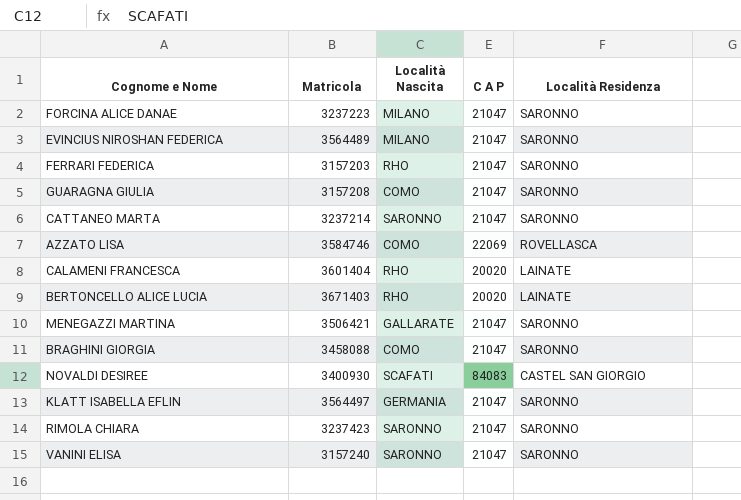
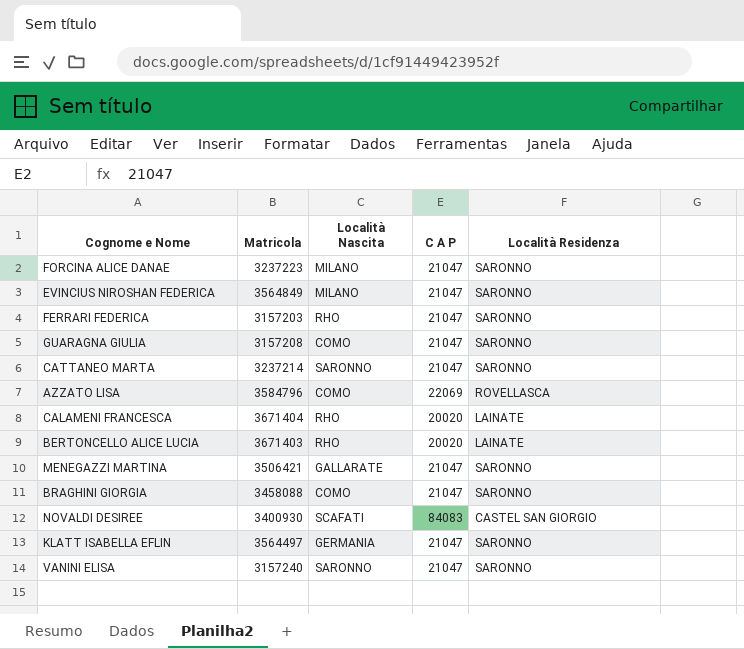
row RIMOLA CHIARA: 3237423 | SARONNO | 21047 | SARONNO -> none
EVINCIUS NIROSHAN FEDERICA | Matricola: 3564489 -> 3564849
AZZATO LISA | Matricola: 3584746 -> 3584796
CALAMENI FRANCESCA | Matricola: 3601404 -> 3671404

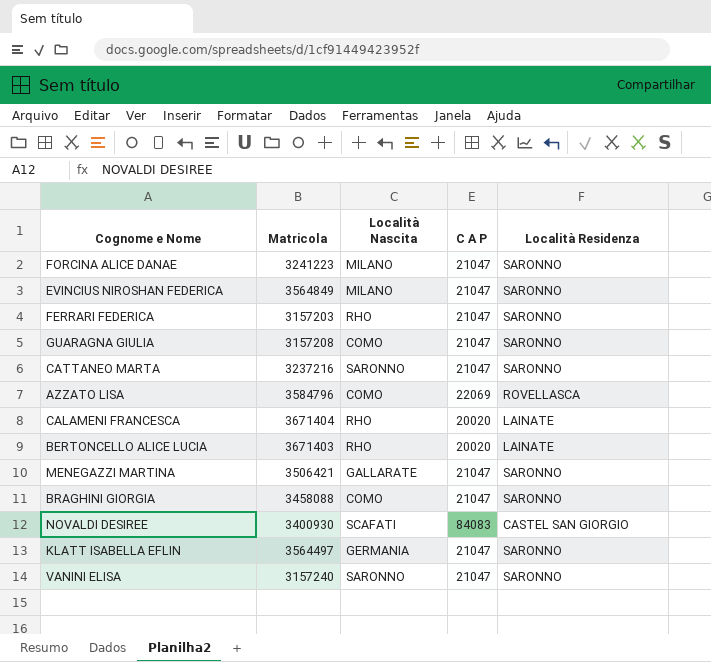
FORCINA ALICE DANAE | Matricola: 3237223 -> 3241223
CATTANEO MARTA | Matricola: 3237214 -> 3237216

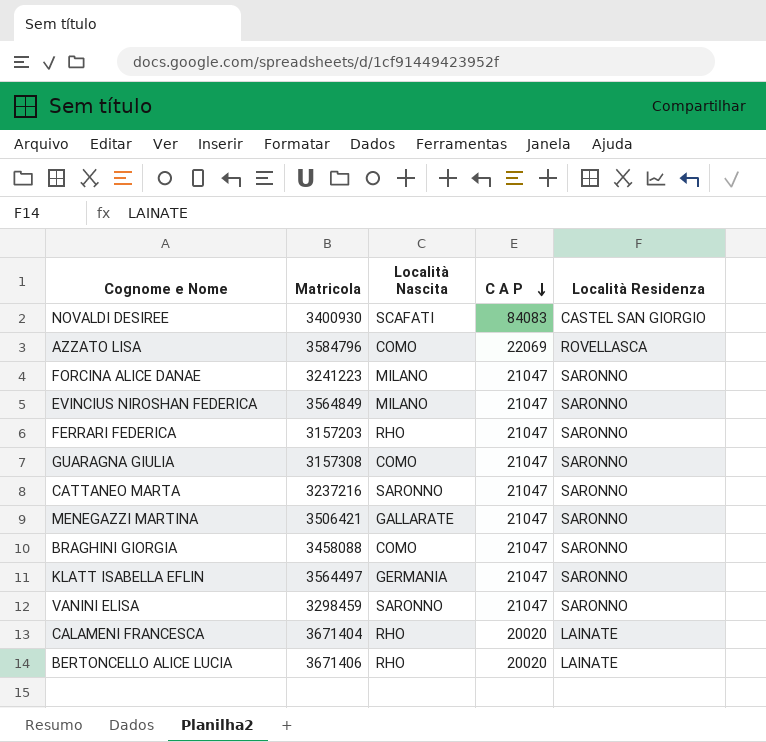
row order: none -> C A P descending
GUARAGNA GIULIA | Matricola: 3157208 -> 3157308
VANINI ELISA | Matricola: 3157240 -> 3298459
BERTONCELLO ALICE LUCIA | Matricola: 3671403 -> 3671406

